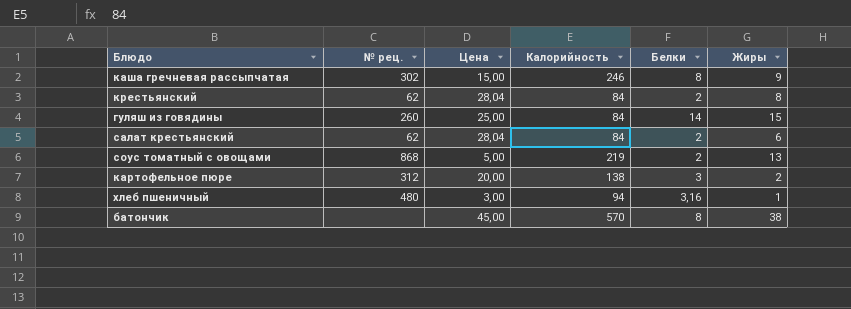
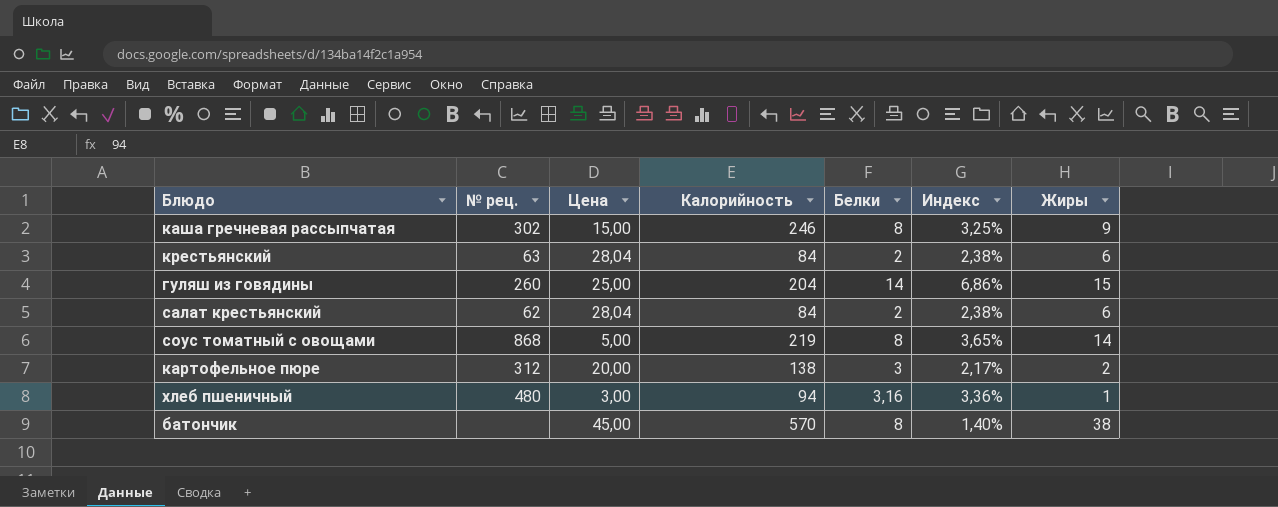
column Индекс | formula: none -> [Белки] / [Калорийность]
крестьянский | № рец.: 62 -> 63
крестьянский | Жиры: 8 -> 6
гуляш из говядины | Калорийность: 84 -> 204
соус томатный с овощами | Белки: 2 -> 8
соус томатный с овощами | Жиры: 13 -> 14

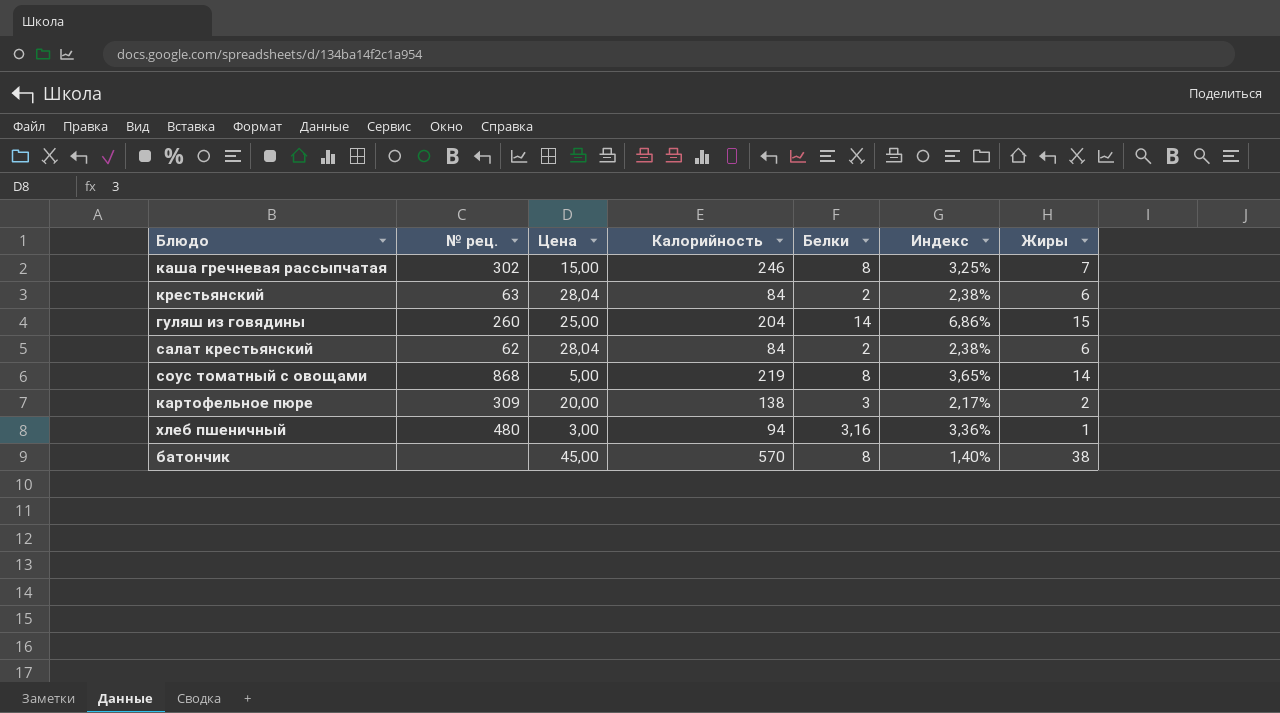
каша гречневая рассыпчатая | Жиры: 9 -> 7
картофельное пюре | № рец.: 312 -> 309

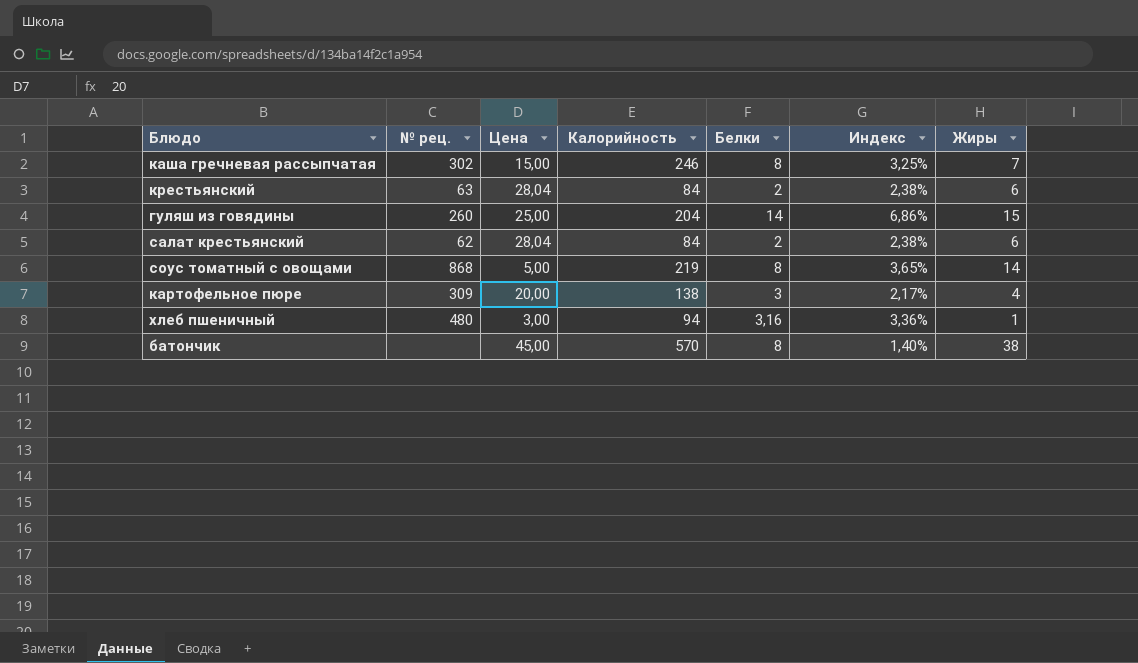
картофельное пюре | Жиры: 2 -> 4

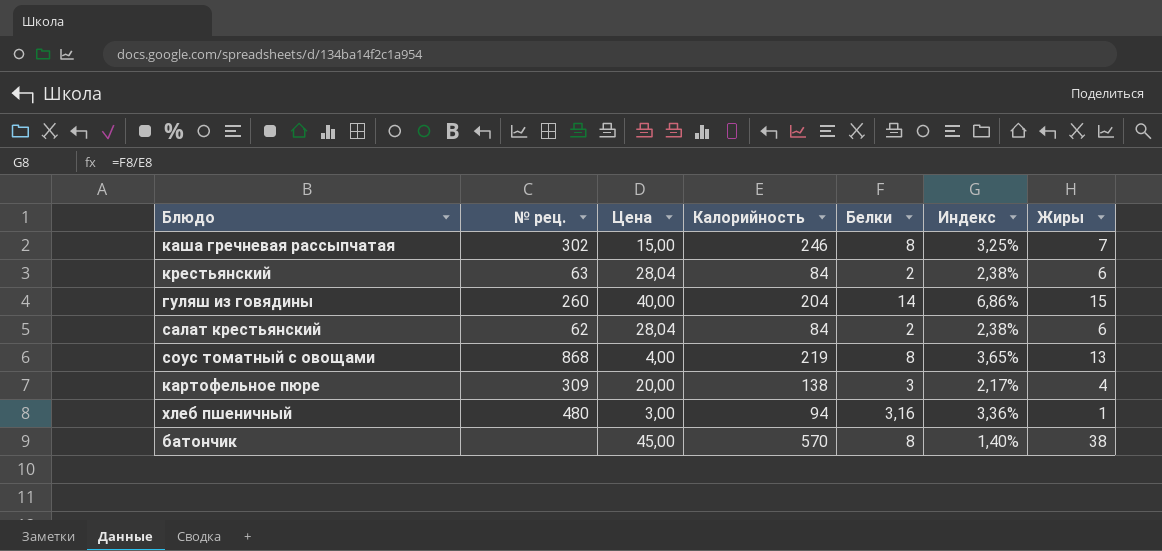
гуляш из говядины | Цена: 25,00 -> 40,00
соус томатный с овощами | Цена: 5,00 -> 4,00
соус томатный с овощами | Жиры: 14 -> 13

